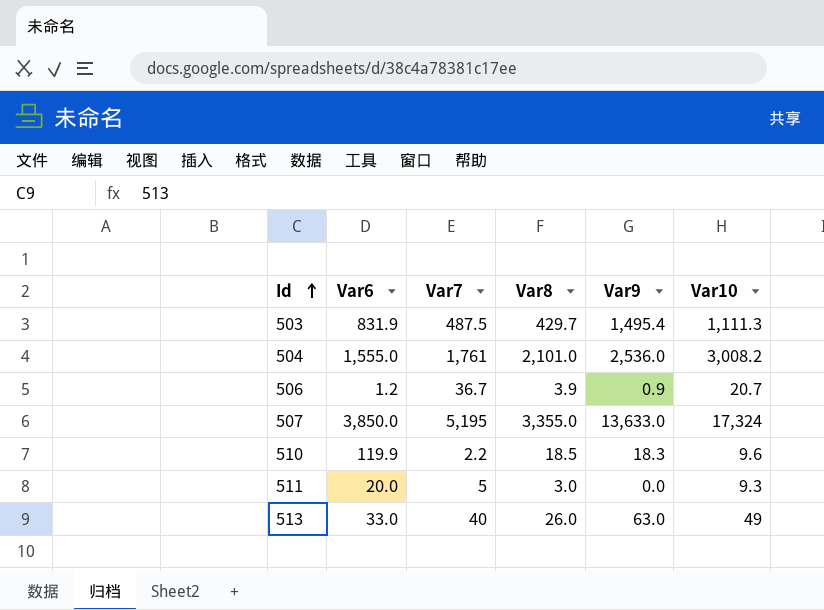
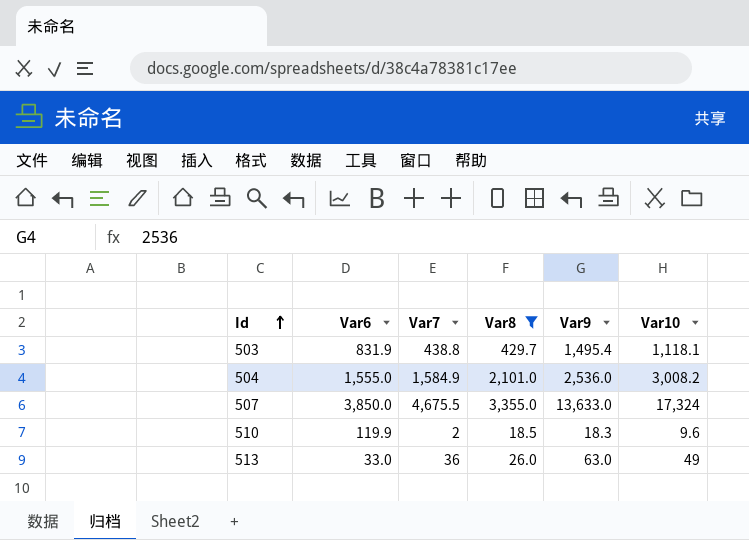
filter: none -> Var8 >= 18.5
503 | Var7: 487.5 -> 438.8
503 | Var10: 1,111.3 -> 1,118.1
504 | Var7: 1,761 -> 1,584.9
507 | Var7: 5,195 -> 4,675.5
510 | Var7: 2.2 -> 2
513 | Var7: 40 -> 36

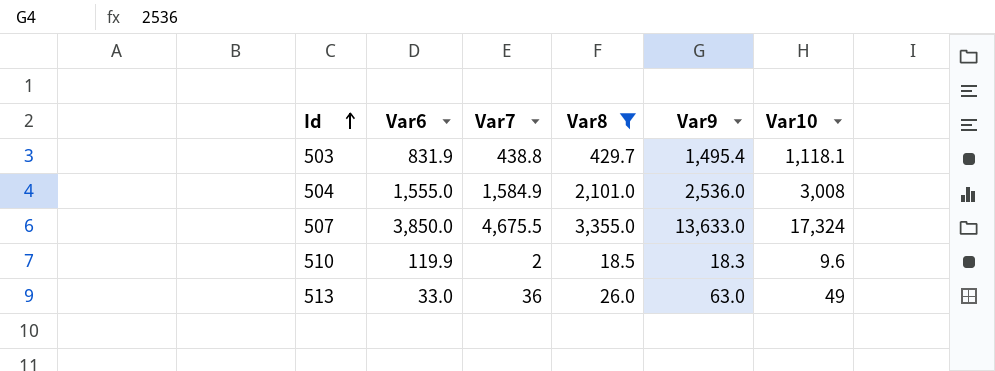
504 | Var10: 3,008.2 -> 3,008

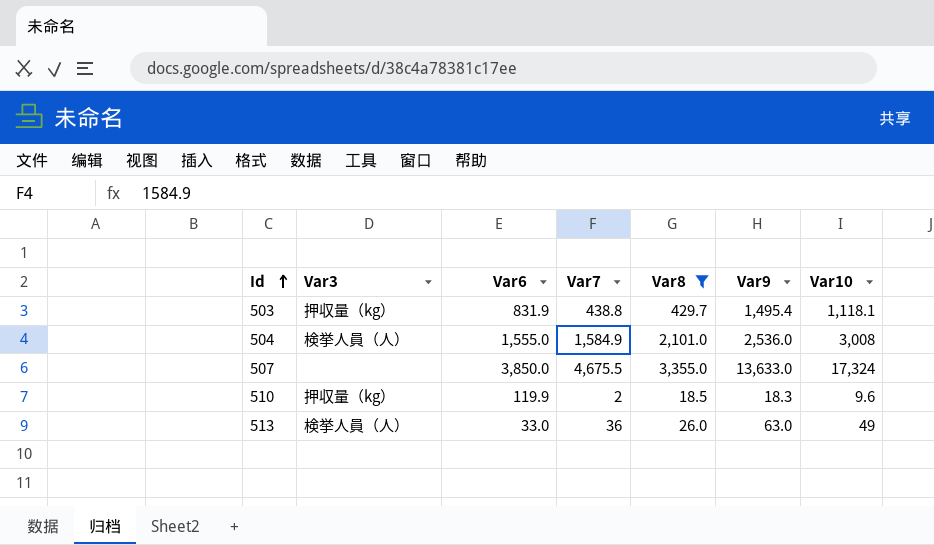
column Var3 | position: none -> 2

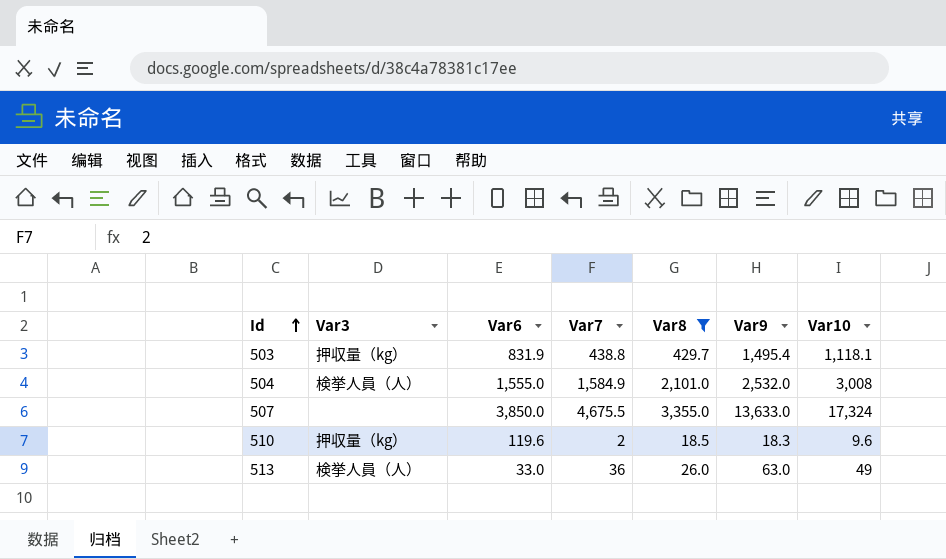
504 | Var9: 2,536.0 -> 2,532.0
510 | Var6: 119.9 -> 119.6

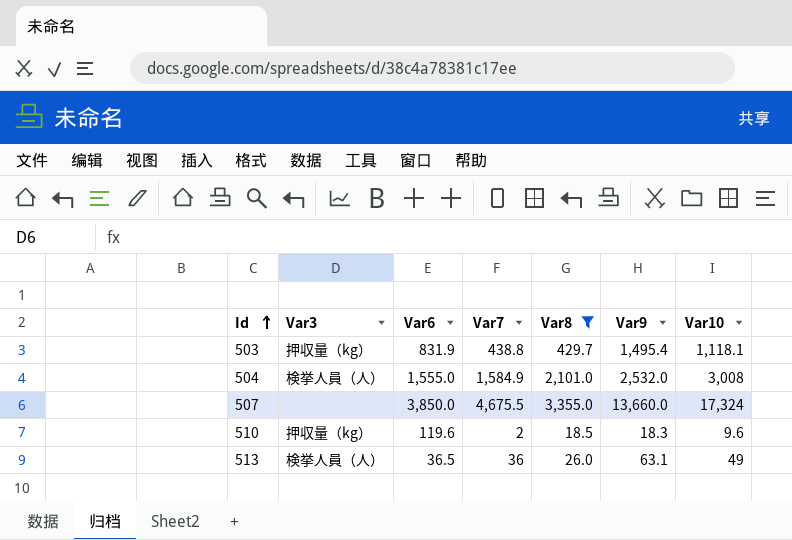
507 | Var9: 13,633.0 -> 13,660.0
513 | Var6: 33.0 -> 36.5
513 | Var9: 63.0 -> 63.1

